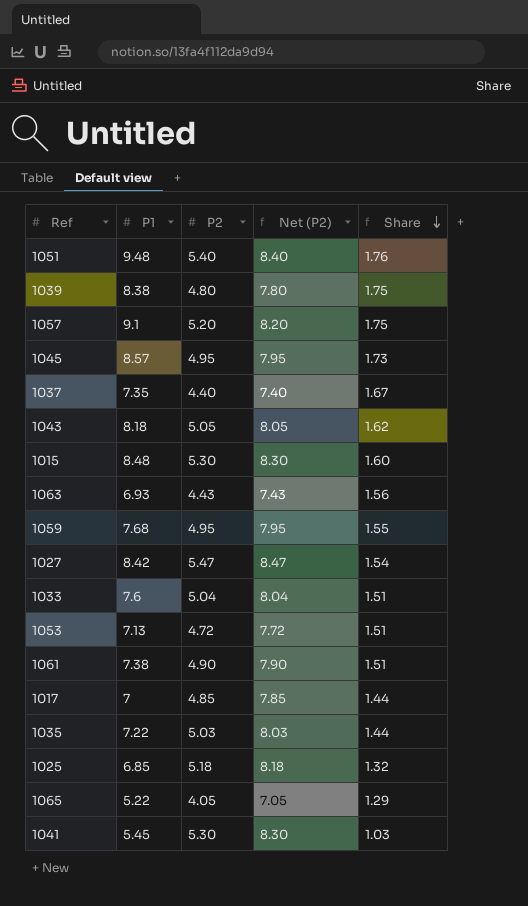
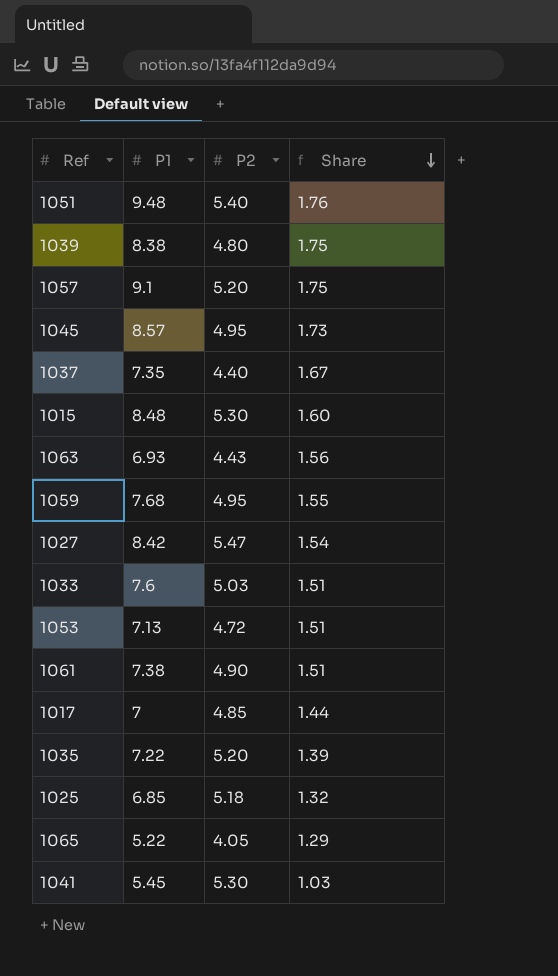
column Net (P2) | formula: [P2] + 3 -> none
row 1043: 8.18 | 5.05 | 8.05 | 1.62 -> none
1033 | P2: 5.04 -> 5.03
1035 | P2: 5.03 -> 5.20
1035 | Share: 1.44 -> 1.39

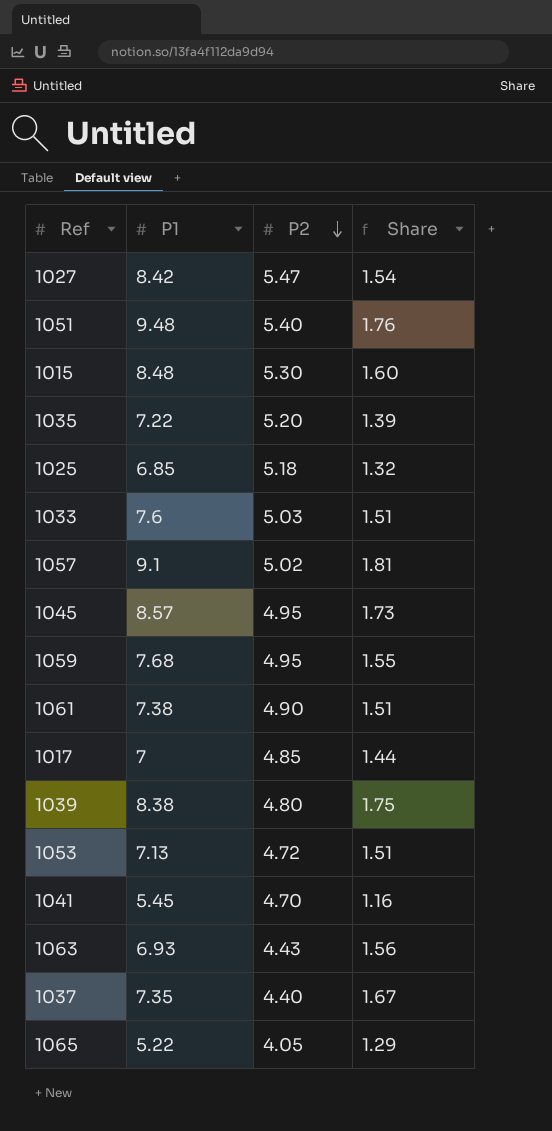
row order: Share descending -> P2 descending
1057 | P2: 5.20 -> 5.02
1057 | Share: 1.75 -> 1.81
1041 | P2: 5.30 -> 4.70
1041 | Share: 1.03 -> 1.16

